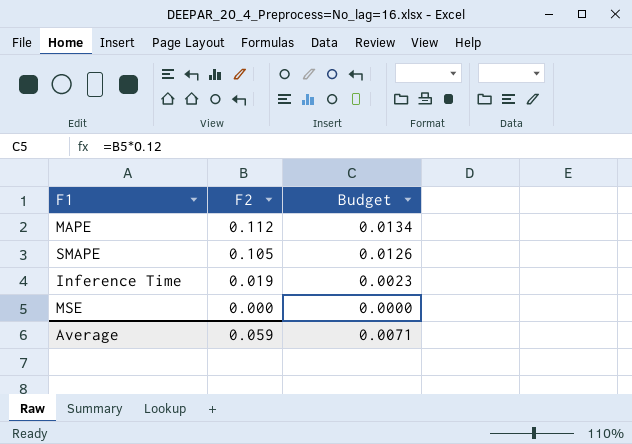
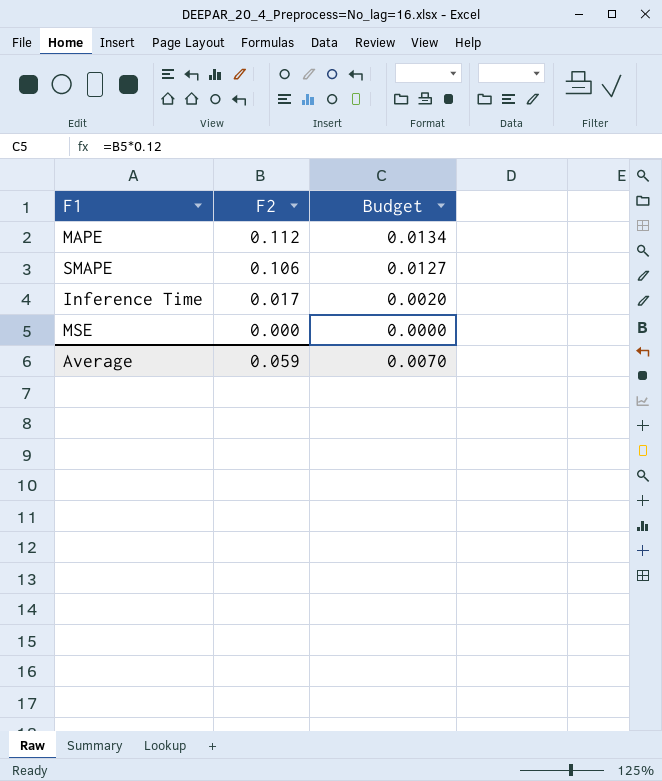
SMAPE | F2: 0.105 -> 0.106
SMAPE | Budget: 0.0126 -> 0.0127
Inference Time | F2: 0.019 -> 0.017
Inference Time | Budget: 0.0023 -> 0.0020
Average | Budget: 0.0071 -> 0.0070

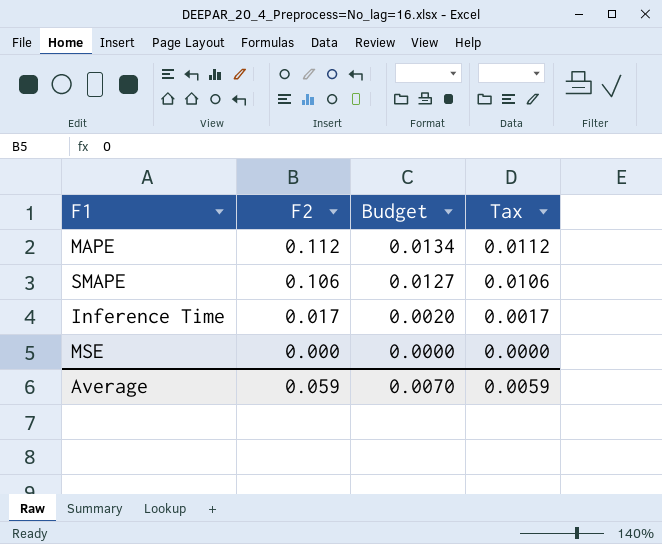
column Tax | formula: none -> [F2] * 0.1

